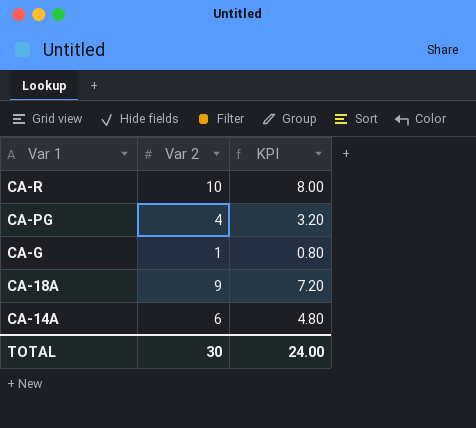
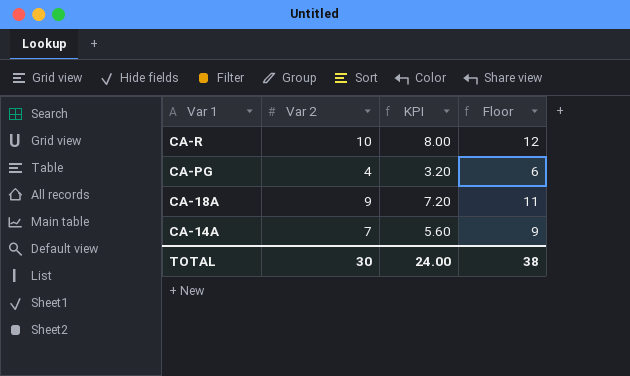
column Floor | formula: none -> [Var 2] + 2
row CA-G: 1 | 0.80 -> none
CA-14A | Var 2: 6 -> 7
CA-14A | KPI: 4.80 -> 5.60

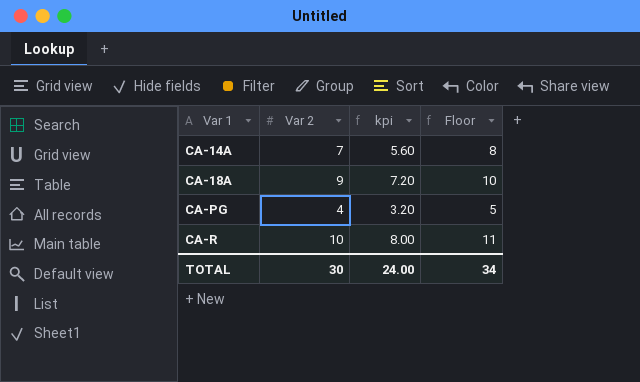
row order: Var 1 descending -> Var 1 ascending
column name: KPI -> kpi
column Floor | formula: [Var 2] + 2 -> [Var 2] + 1
TOTAL | Floor: 38 -> 34

